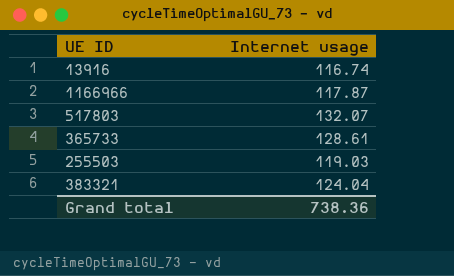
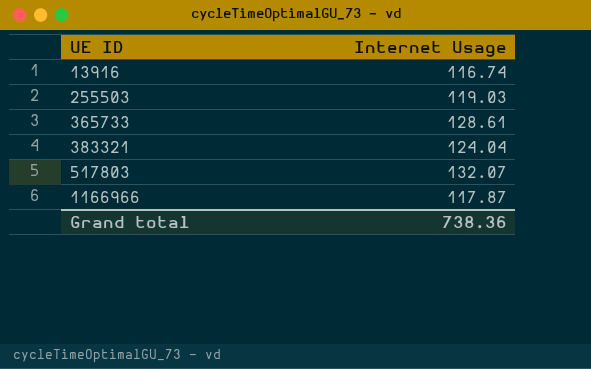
row order: none -> UE ID ascending
column name: Internet usage -> Internet Usage

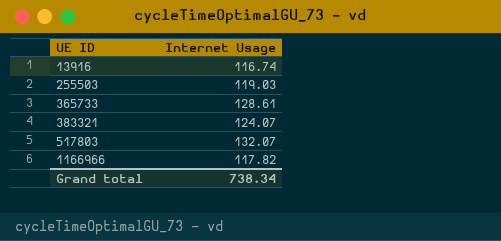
383321 | Internet Usage: 124.04 -> 124.07
1166966 | Internet Usage: 117.87 -> 117.82
Grand total | Internet Usage: 738.36 -> 738.34

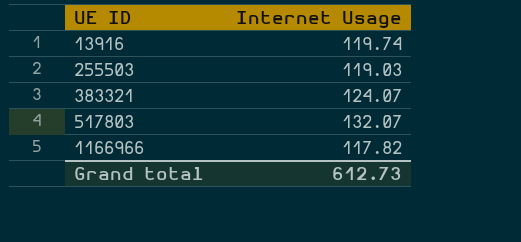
row 365733: 128.61 -> none
13916 | Internet Usage: 116.74 -> 119.74
Grand total | Internet Usage: 738.34 -> 612.73

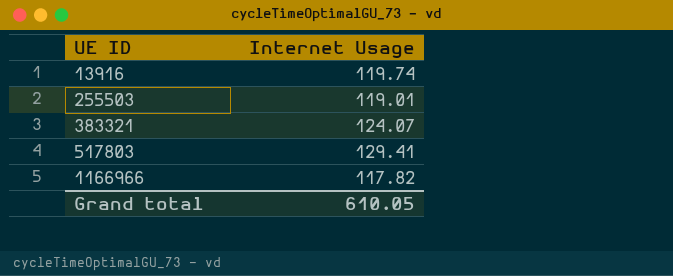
255503 | Internet Usage: 119.03 -> 119.01
517803 | Internet Usage: 132.07 -> 129.41
Grand total | Internet Usage: 612.73 -> 610.05

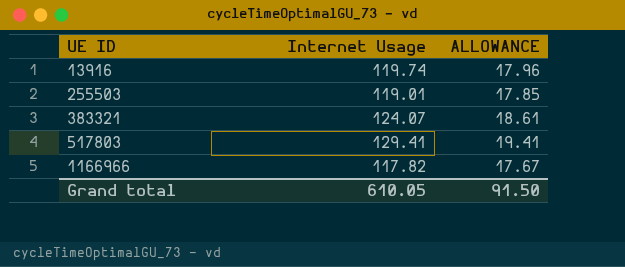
column ALLOWANCE | formula: none -> [Internet Usage] * 0.15

